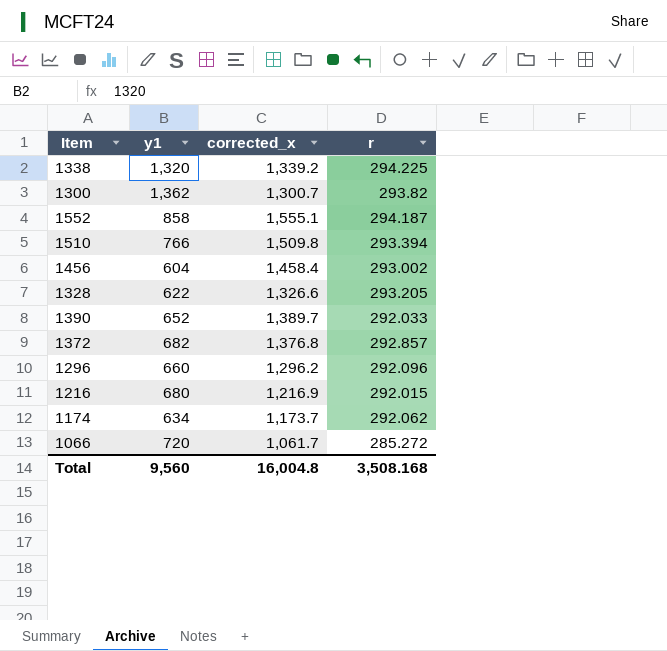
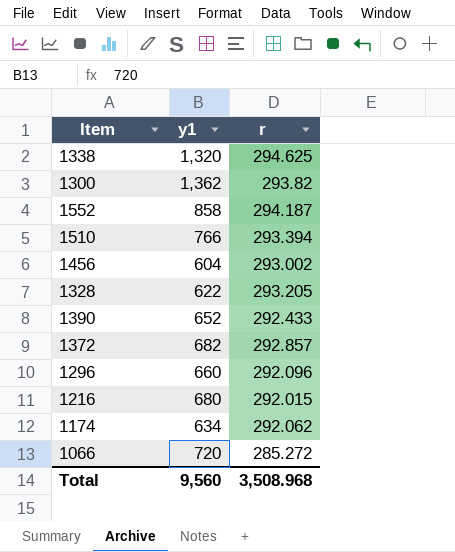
column corrected_x | position: 3 -> none
1338 | r: 294.225 -> 294.625
1390 | r: 292.033 -> 292.433
Total | r: 3,508.168 -> 3,508.968

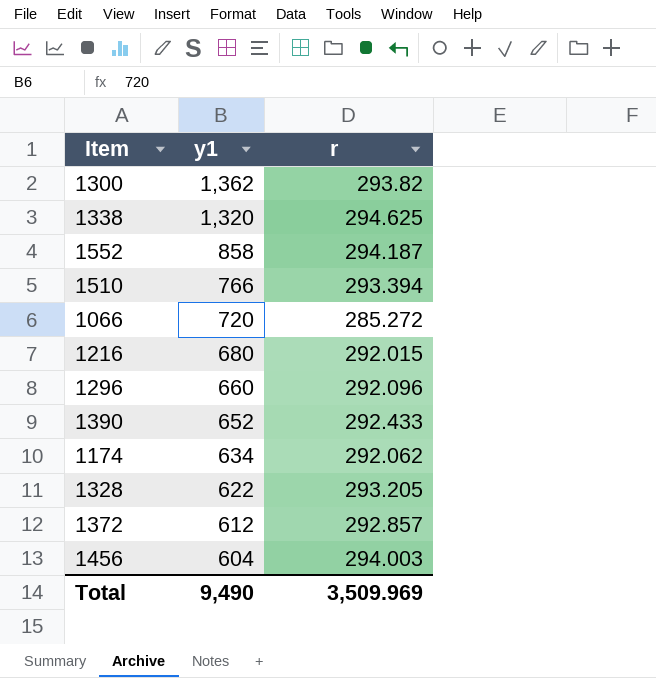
row order: none -> y1 descending
1372 | y1: 682 -> 612
1456 | r: 293.002 -> 294.003
Total | y1: 9,560 -> 9,490
Total | r: 3,508.968 -> 3,509.969

